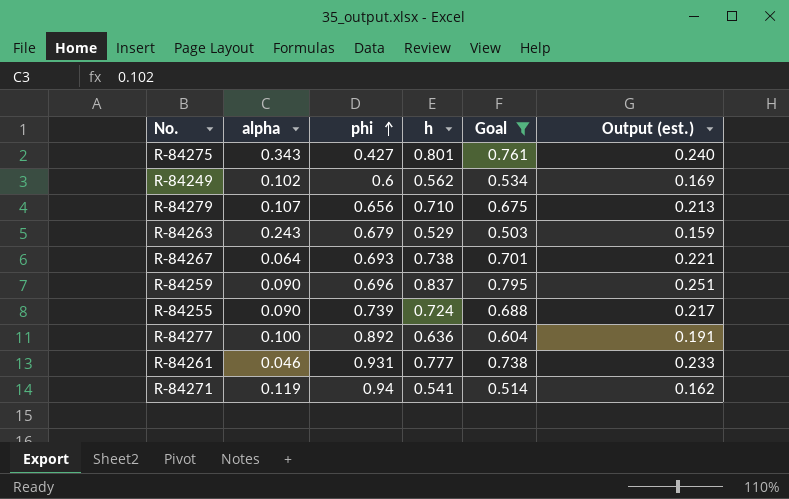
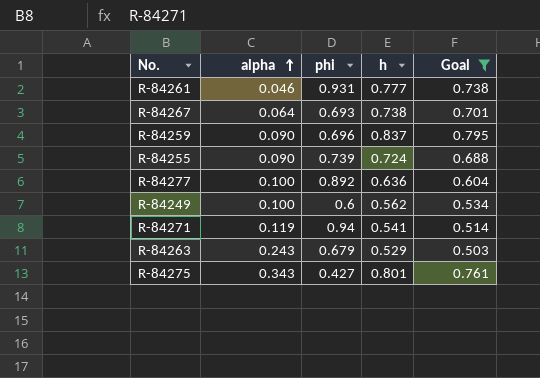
row order: phi ascending -> alpha ascending
column Output (est.) | formula: [h] * 0.3 -> none
row R-84279: 0.107 | 0.656 | 0.710 | 0.675 | 0.213 -> none
R-84249 | alpha: 0.102 -> 0.100

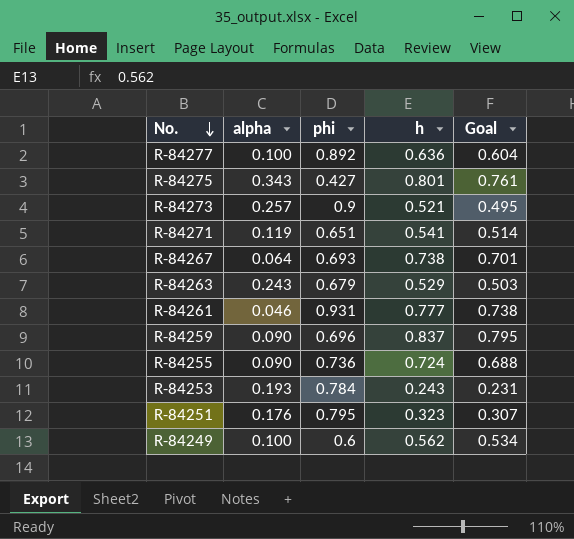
filter: Goal >= 0.503 -> none
row order: alpha ascending -> No. descending
R-84271 | phi: 0.94 -> 0.651
R-84255 | phi: 0.739 -> 0.736

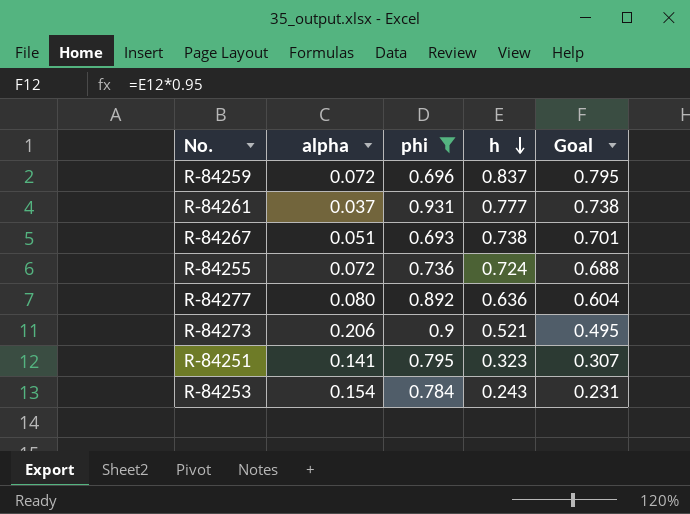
filter: none -> phi >= 0.693
row order: No. descending -> h descending
R-84259 | alpha: 0.090 -> 0.072
R-84261 | alpha: 0.046 -> 0.037
R-84267 | alpha: 0.064 -> 0.051
R-84255 | alpha: 0.090 -> 0.072
R-84277 | alpha: 0.100 -> 0.080
R-84273 | alpha: 0.257 -> 0.206
R-84251 | alpha: 0.176 -> 0.141
R-84253 | alpha: 0.193 -> 0.154

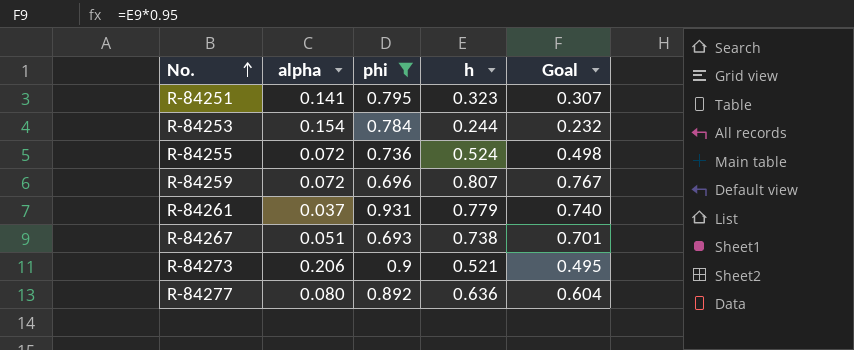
row order: h descending -> No. ascending
R-84253 | h: 0.243 -> 0.244
R-84253 | Goal: 0.231 -> 0.232
R-84255 | h: 0.724 -> 0.524
R-84255 | Goal: 0.688 -> 0.498
R-84259 | h: 0.837 -> 0.807
R-84259 | Goal: 0.795 -> 0.767
R-84261 | h: 0.777 -> 0.779
R-84261 | Goal: 0.738 -> 0.740

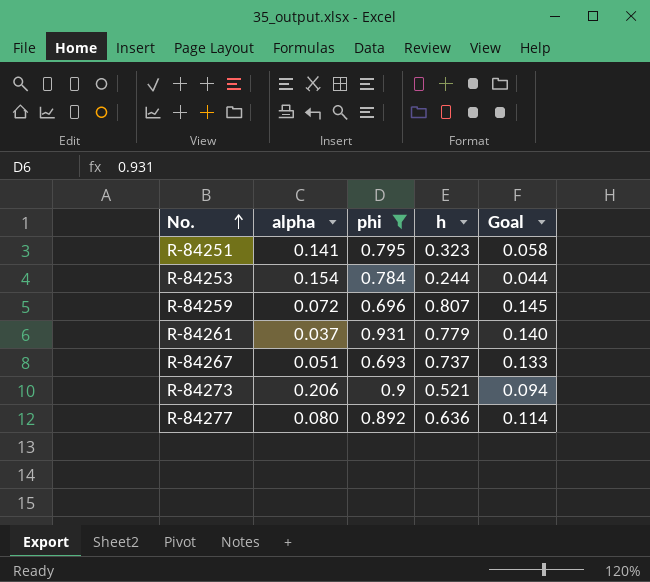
column Goal | formula: [h] * 0.95 -> [h] * 0.18
row R-84255: 0.072 | 0.736 | 0.524 | 0.498 -> none
R-84267 | h: 0.738 -> 0.737

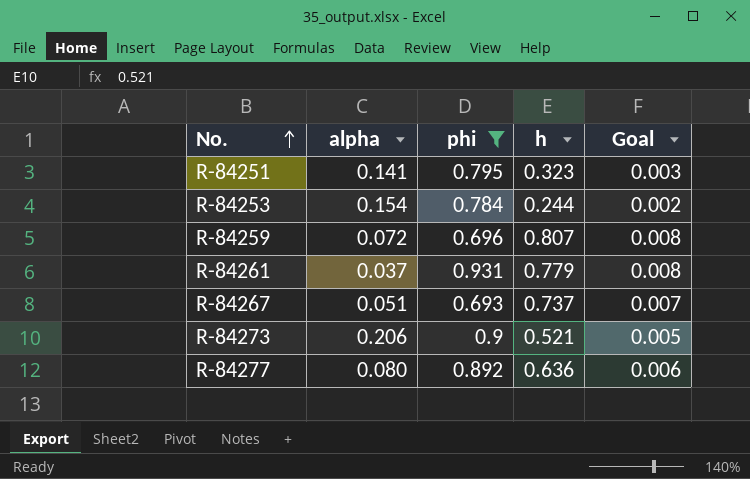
column Goal | formula: [h] * 0.18 -> [h] * 0.01

